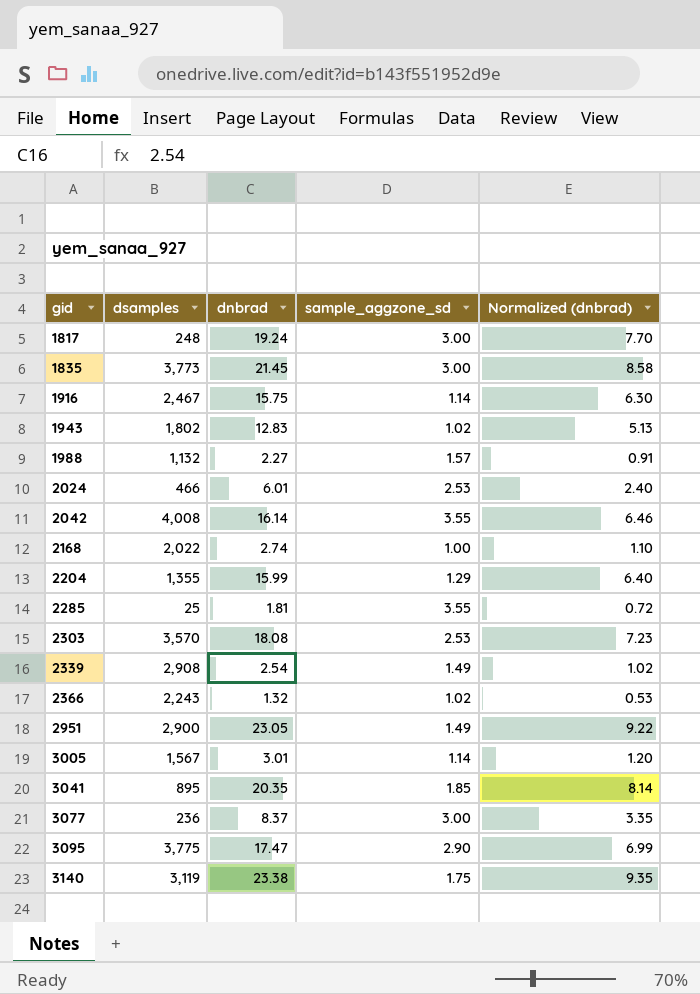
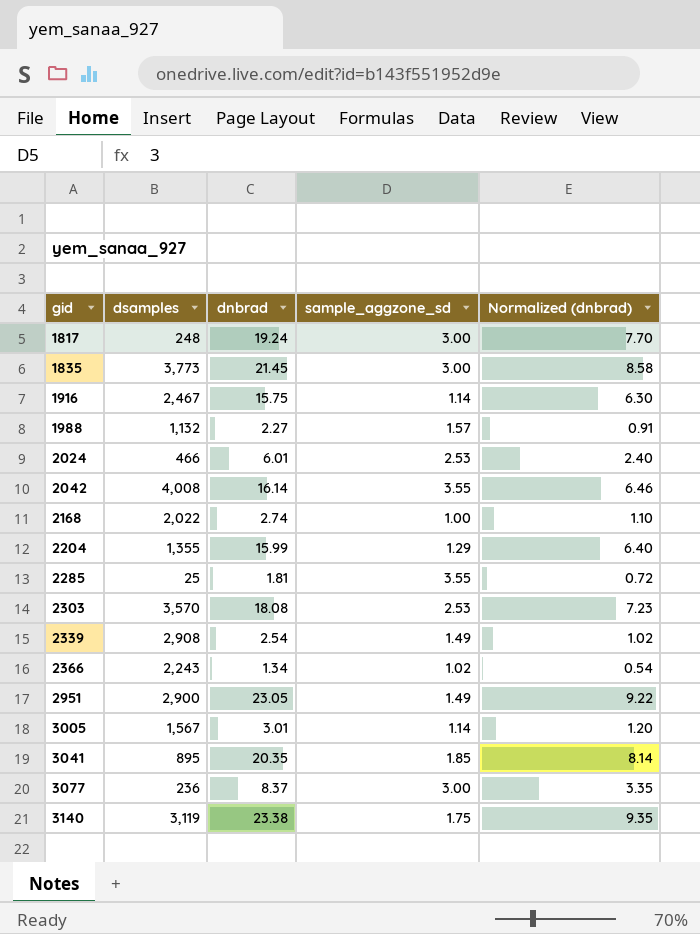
row 1943: 1,802 | 12.83 | 1.02 | 5.13 -> none
row 3095: 3,775 | 17.47 | 2.90 | 6.99 -> none
2366 | dnbrad: 1.32 -> 1.34
2366 | Normalized (dnbrad): 0.53 -> 0.54

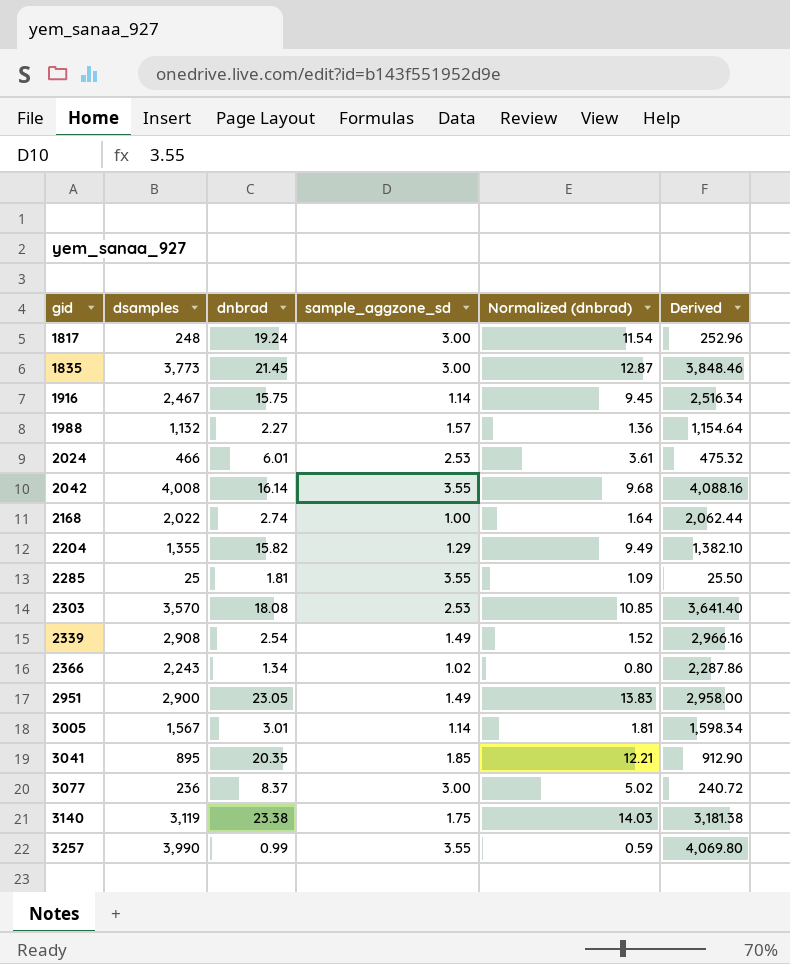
column Normalized (dnbrad) | formula: [dnbrad] * 0.4 -> [dnbrad] * 0.6
column Derived | formula: none -> [dsamples] * 1.02
2204 | dnbrad: 15.99 -> 15.82
row 3257: none -> 3,990 | 0.99 | 3.55 | 0.59 | 4,069.80

